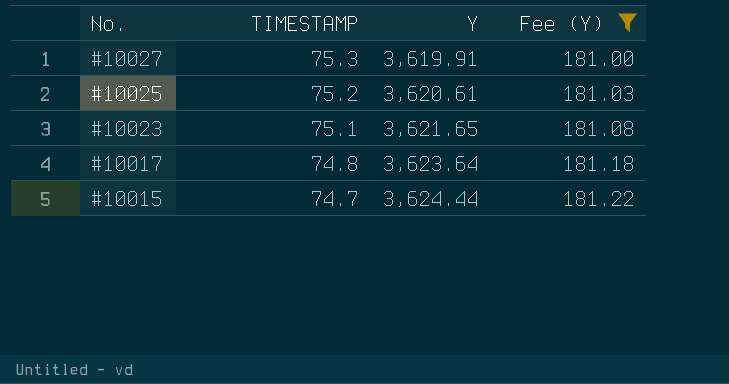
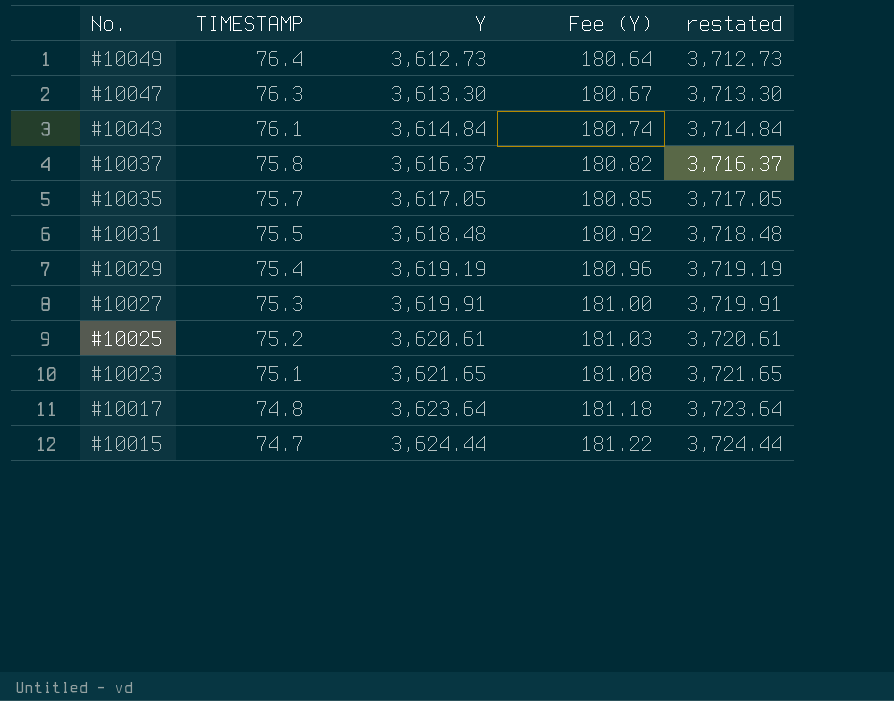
filter: Fee (Y) >= 181.00 -> none
column restated | formula: none -> [Y] + 100

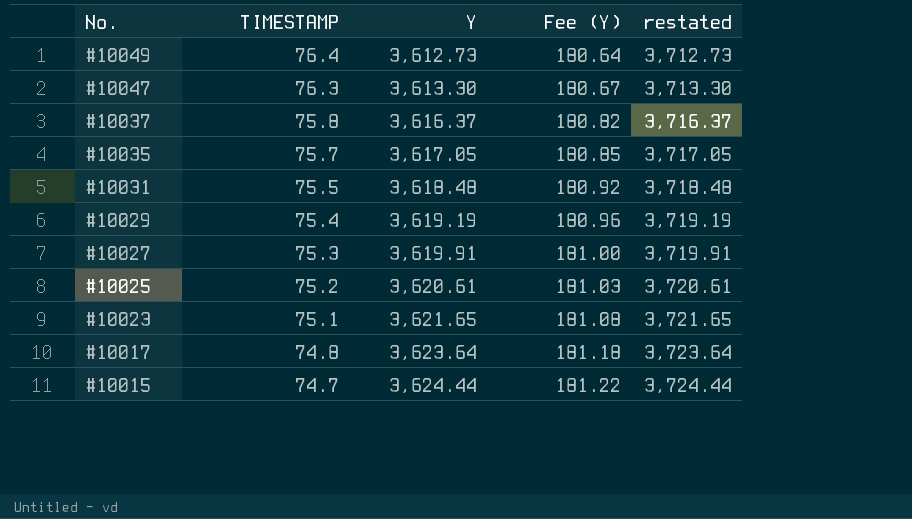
row #10043: 76.1 | 3,614.84 | 180.74 | 3,714.84 -> none

